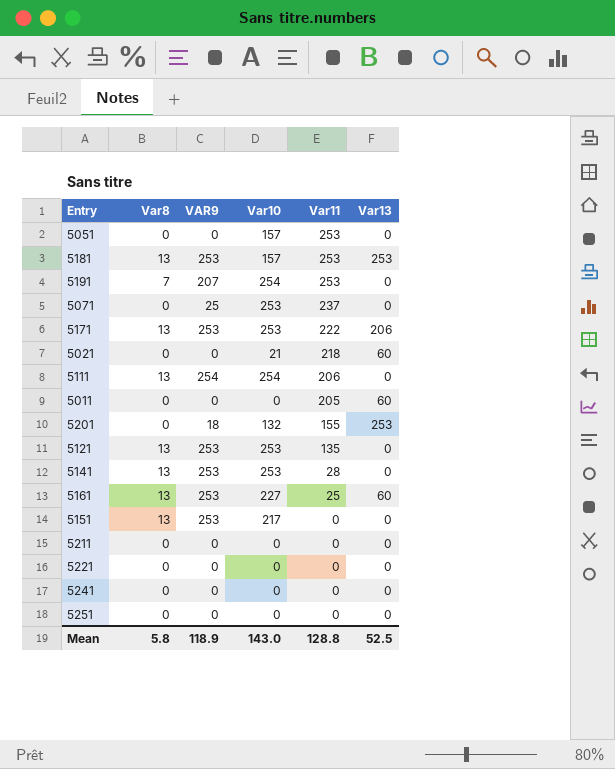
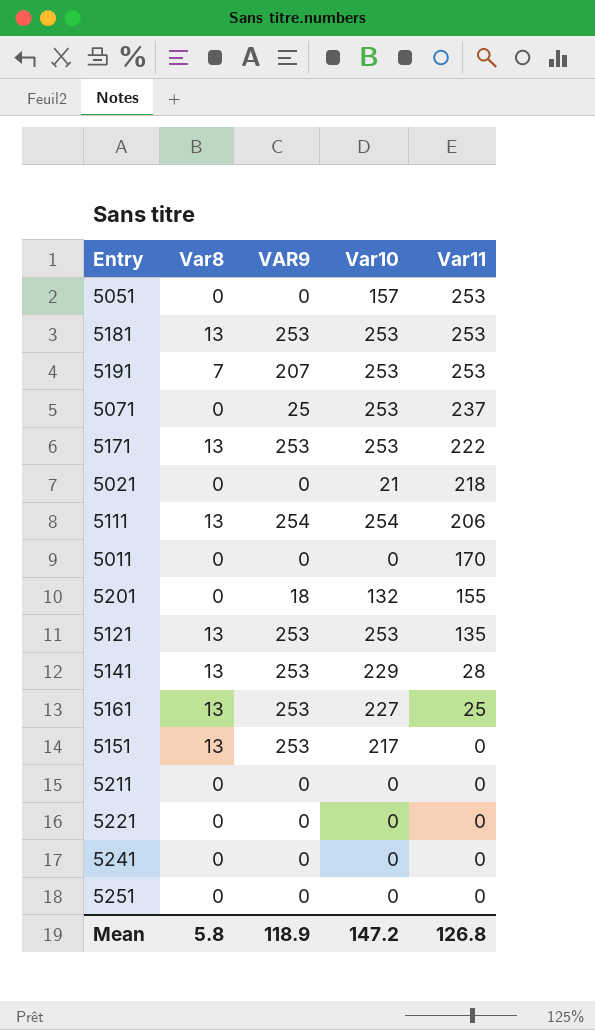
column Var13 | position: 6 -> none
5181 | Var10: 157 -> 253
5191 | Var10: 254 -> 253
5011 | Var11: 205 -> 170
5141 | Var10: 253 -> 229
Mean | Var10: 143.0 -> 147.2
Mean | Var11: 128.8 -> 126.8

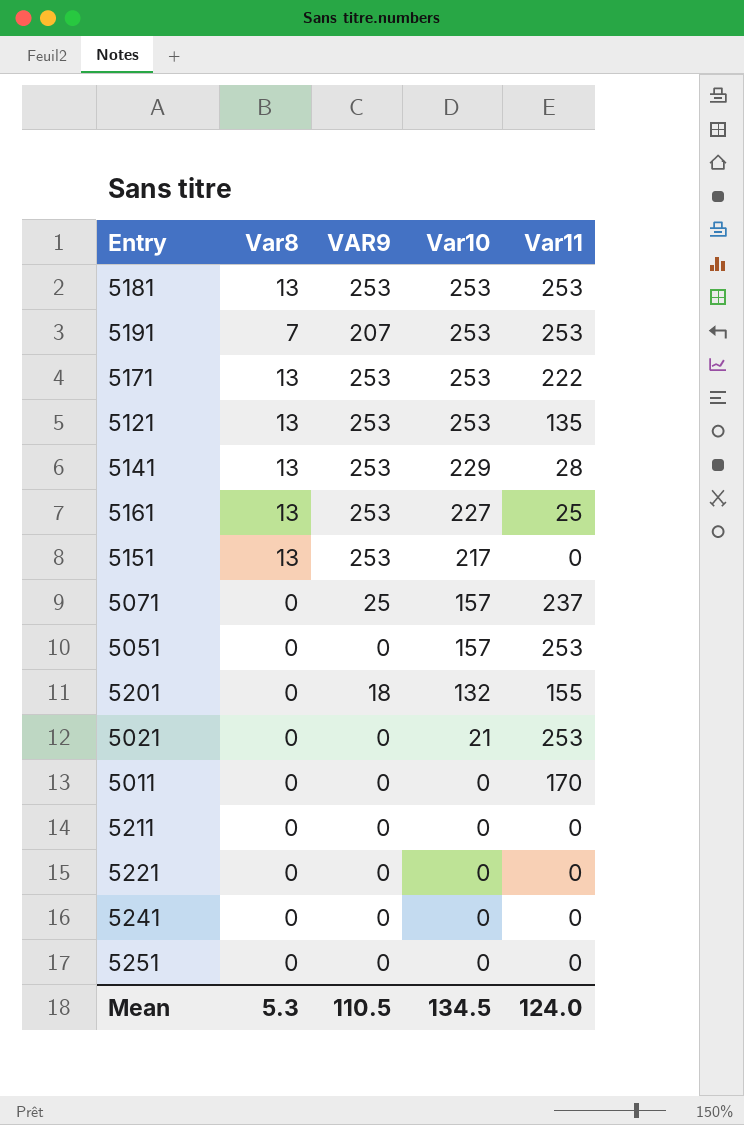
row order: Var11 descending -> Var10 descending
row 5111: 13 | 254 | 254 | 206 -> none
5071 | Var10: 253 -> 157
5021 | Var11: 218 -> 253
Mean | Var8: 5.8 -> 5.3
Mean | VAR9: 118.9 -> 110.5
Mean | Var10: 147.2 -> 134.5
Mean | Var11: 126.8 -> 124.0

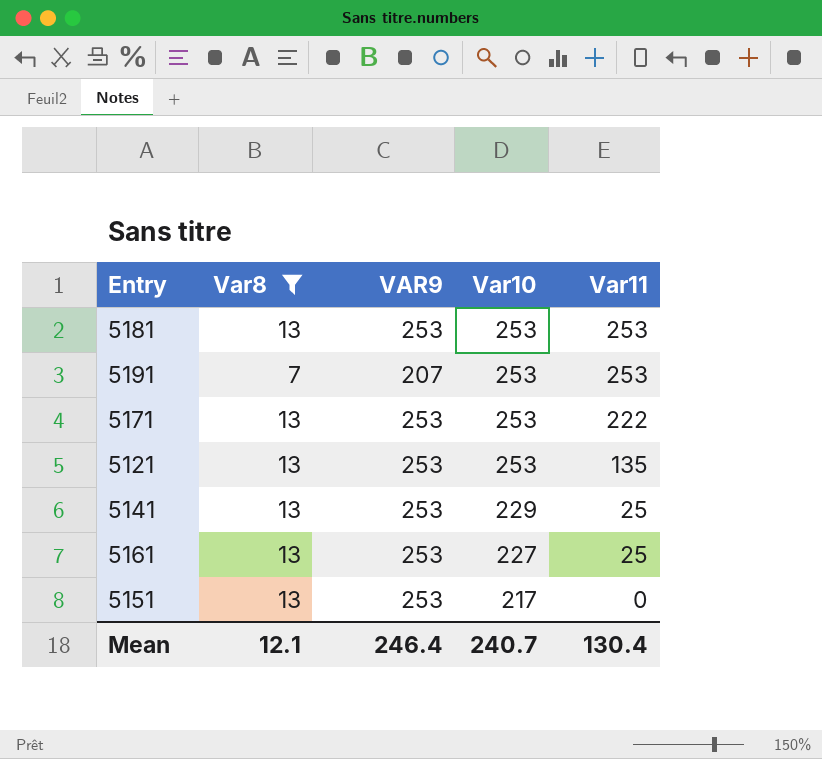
filter: none -> Var8 != 0
5141 | Var11: 28 -> 25
Mean | Var8: 5.3 -> 12.1
Mean | VAR9: 110.5 -> 246.4
Mean | Var10: 134.5 -> 240.7
Mean | Var11: 124.0 -> 130.4

